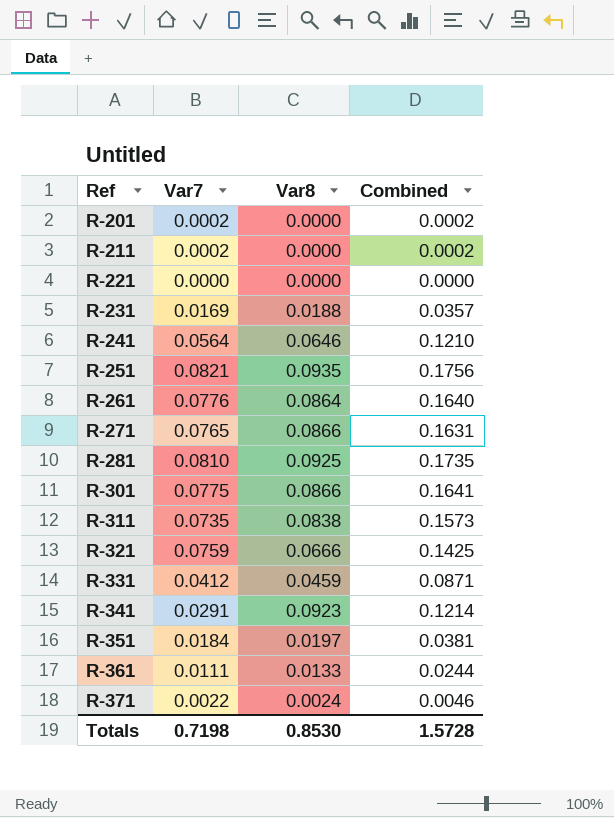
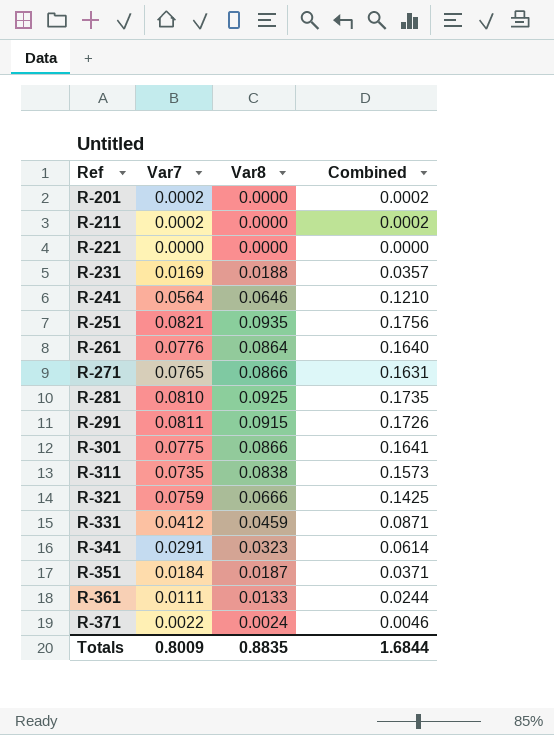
row R-291: none -> 0.0811 | 0.0915 | 0.1726
R-341 | Var8: 0.0923 -> 0.0323
R-341 | Combined: 0.1214 -> 0.0614
R-351 | Var8: 0.0197 -> 0.0187
R-351 | Combined: 0.0381 -> 0.0371
Totals | Var7: 0.7198 -> 0.8009
Totals | Var8: 0.8530 -> 0.8835
Totals | Combined: 1.5728 -> 1.6844

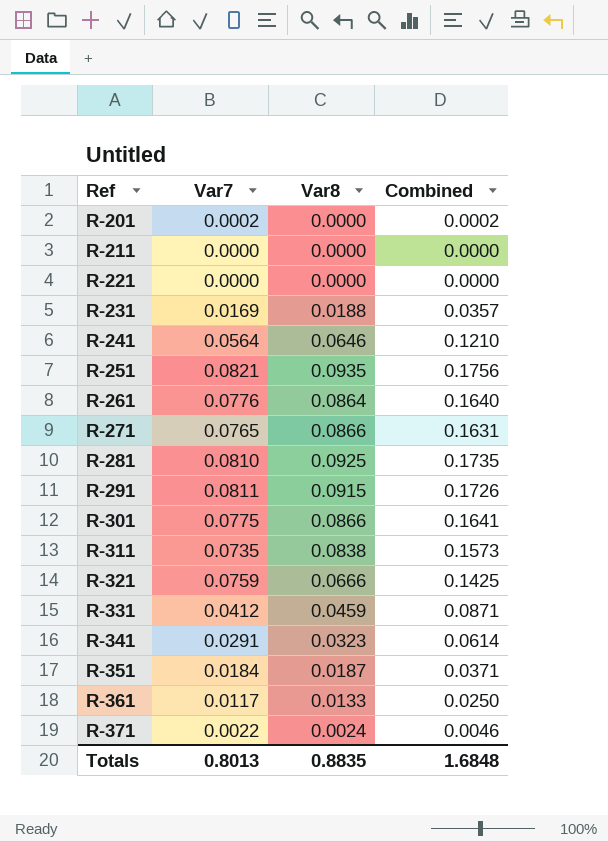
R-211 | Var7: 0.0002 -> 0.0000
R-211 | Combined: 0.0002 -> 0.0000
R-361 | Var7: 0.0111 -> 0.0117
R-361 | Combined: 0.0244 -> 0.0250
Totals | Var7: 0.8009 -> 0.8013
Totals | Combined: 1.6844 -> 1.6848

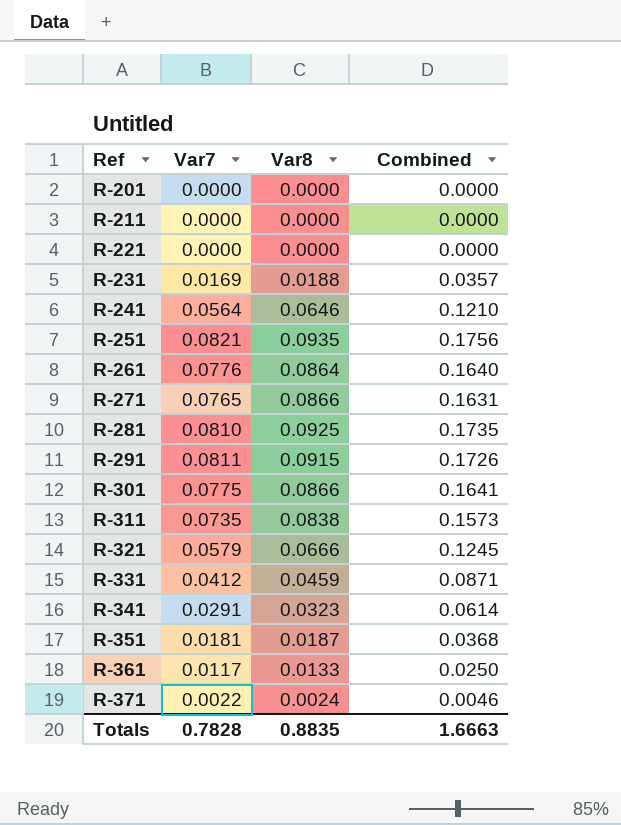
R-201 | Var7: 0.0002 -> 0.0000
R-201 | Combined: 0.0002 -> 0.0000
R-321 | Var7: 0.0759 -> 0.0579
R-321 | Combined: 0.1425 -> 0.1245
R-351 | Var7: 0.0184 -> 0.0181
R-351 | Combined: 0.0371 -> 0.0368
Totals | Var7: 0.8013 -> 0.7828
Totals | Combined: 1.6848 -> 1.6663

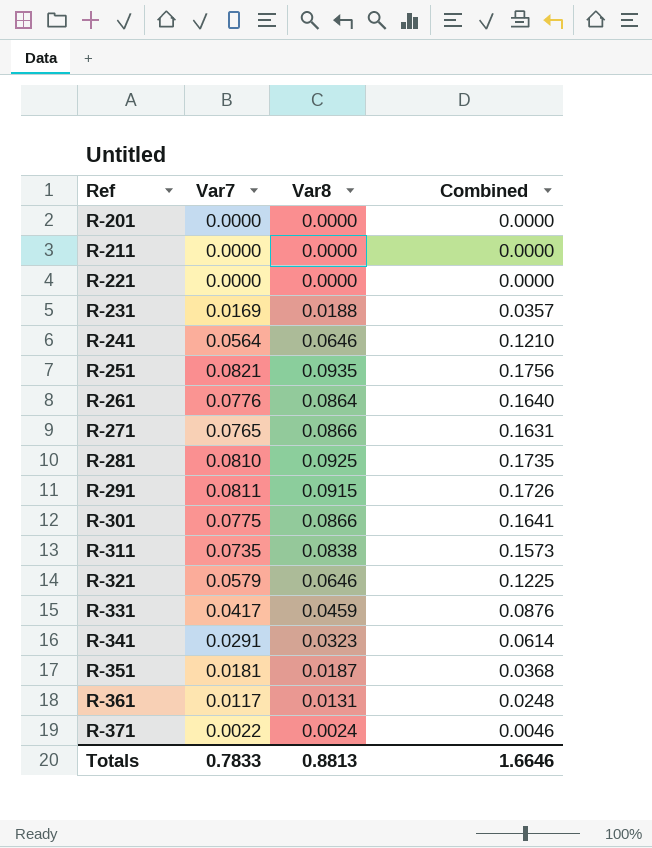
R-321 | Var8: 0.0666 -> 0.0646
R-321 | Combined: 0.1245 -> 0.1225
R-331 | Var7: 0.0412 -> 0.0417
R-331 | Combined: 0.0871 -> 0.0876
R-361 | Var8: 0.0133 -> 0.0131
R-361 | Combined: 0.0250 -> 0.0248
Totals | Var7: 0.7828 -> 0.7833
Totals | Var8: 0.8835 -> 0.8813
Totals | Combined: 1.6663 -> 1.6646

